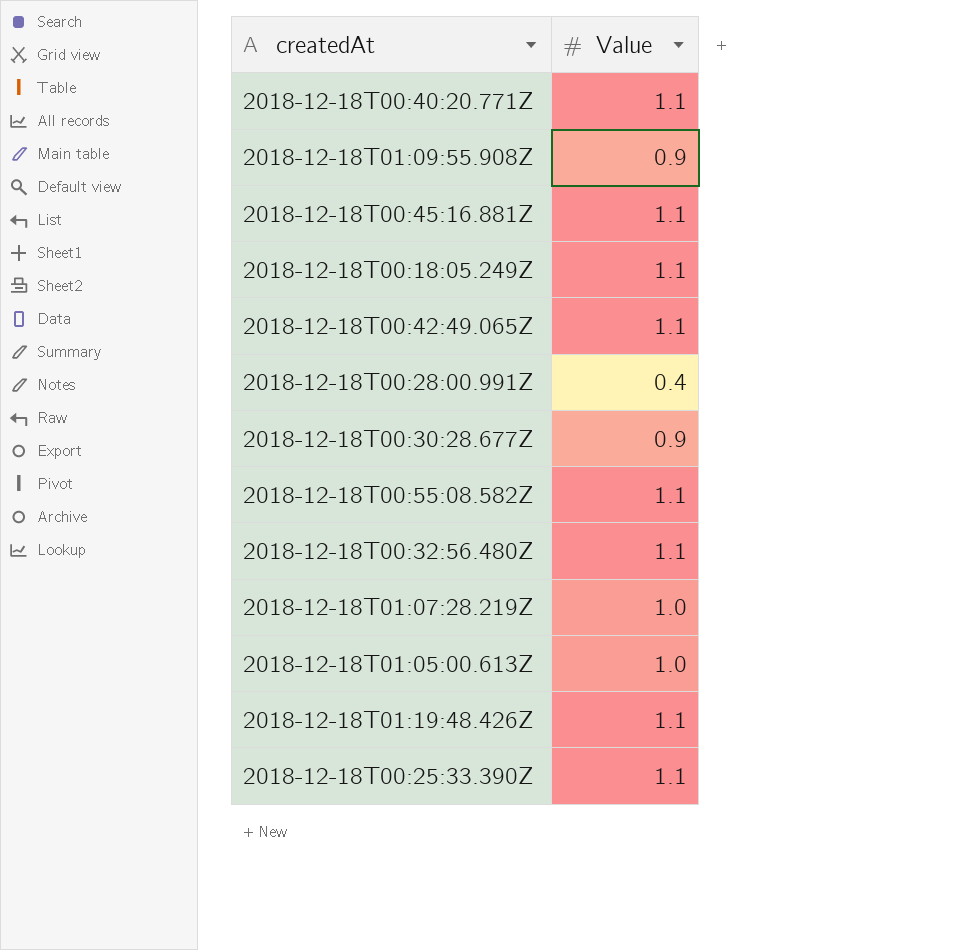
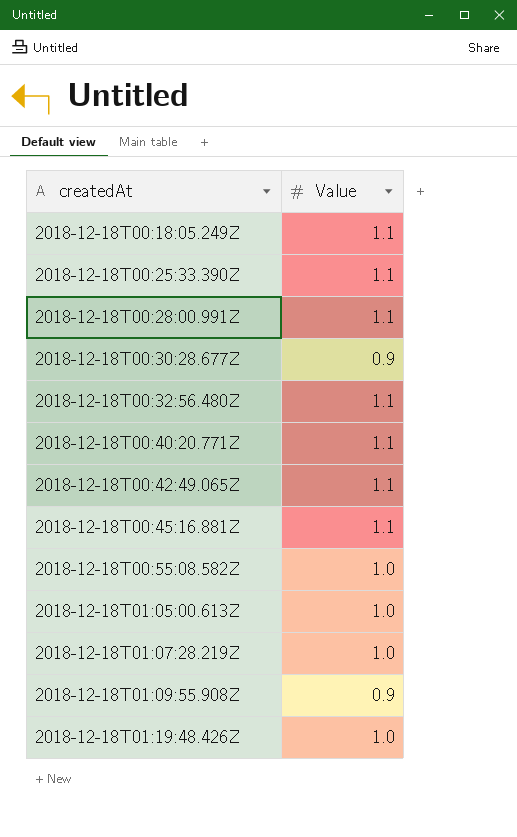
row order: none -> createdAt ascending
2018-12-18T00:28:00.991Z | Value: 0.4 -> 1.1
2018-12-18T00:55:08.582Z | Value: 1.1 -> 1.0
2018-12-18T01:19:48.426Z | Value: 1.1 -> 1.0

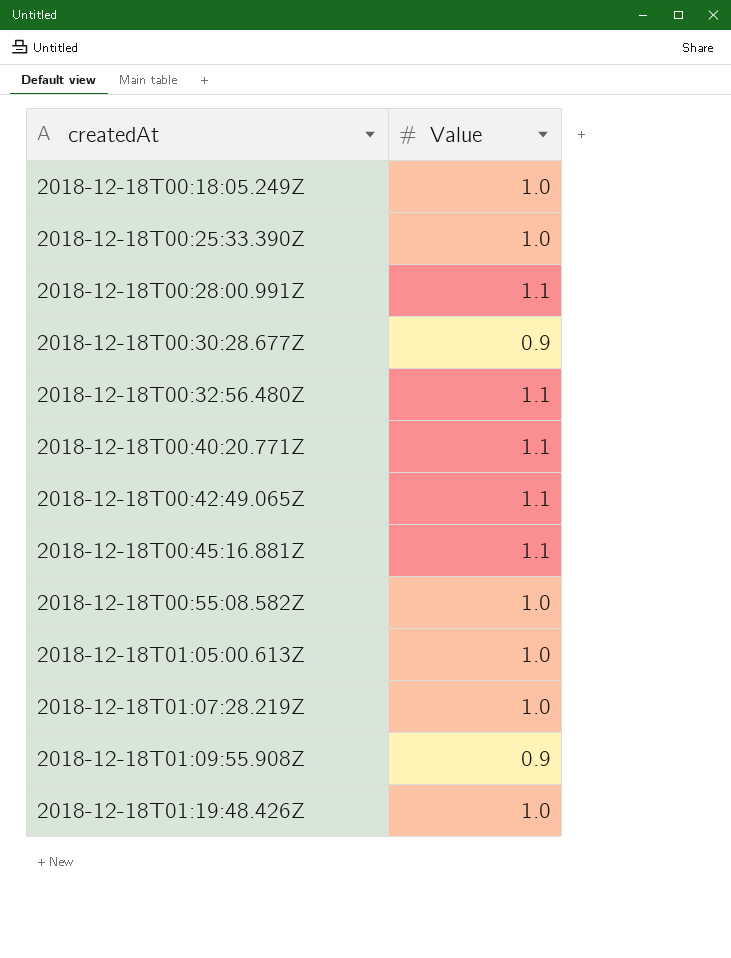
2018-12-18T00:18:05.249Z | Value: 1.1 -> 1.0
2018-12-18T00:25:33.390Z | Value: 1.1 -> 1.0

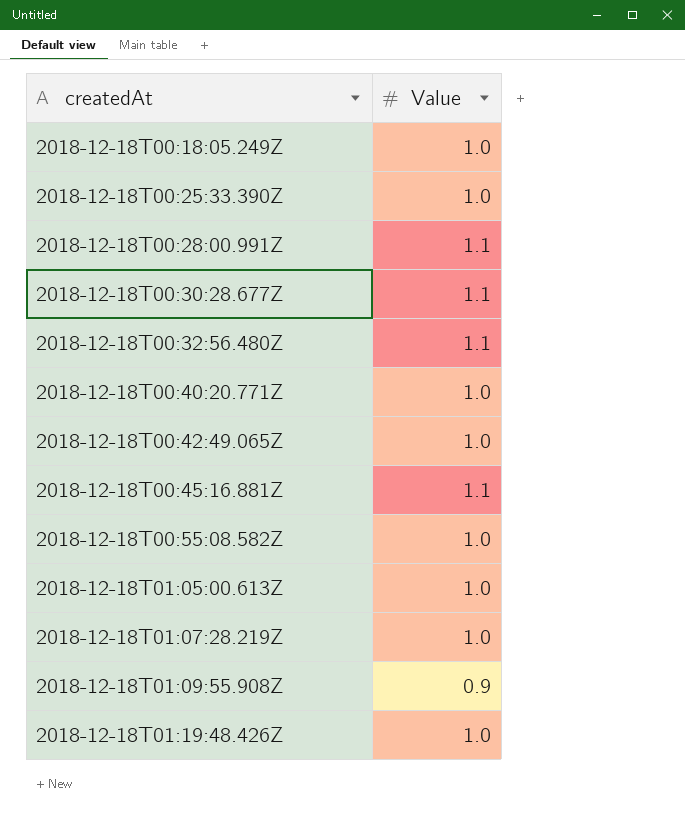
2018-12-18T00:30:28.677Z | Value: 0.9 -> 1.1
2018-12-18T00:40:20.771Z | Value: 1.1 -> 1.0
2018-12-18T00:42:49.065Z | Value: 1.1 -> 1.0

